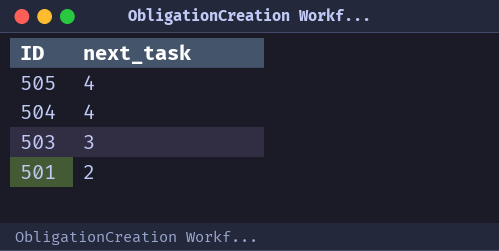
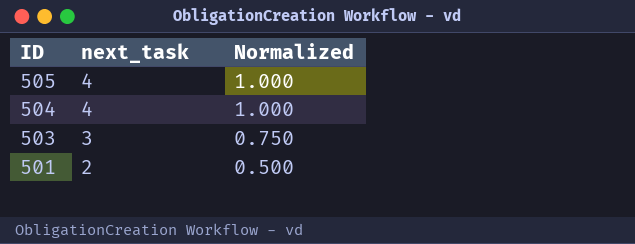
column Normalized | formula: none -> [next_task] * 0.25

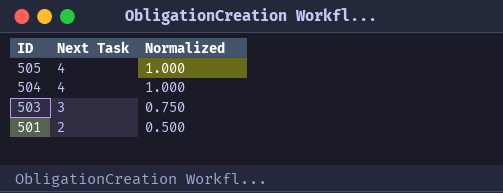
column name: next_task -> Next Task

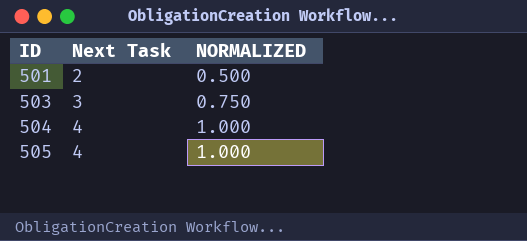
row order: ID descending -> ID ascending
column name: Normalized -> NORMALIZED

